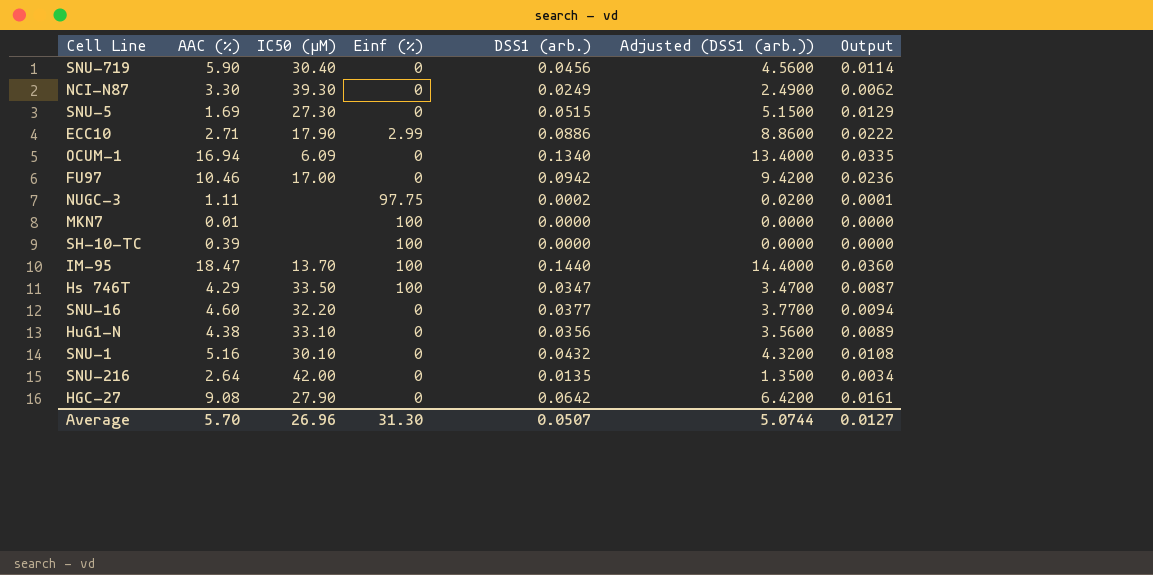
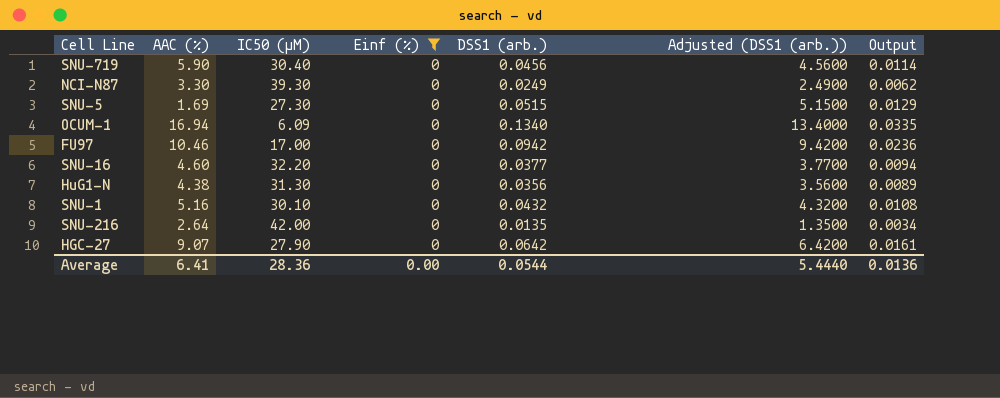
filter: none -> Einf (%) = 0
HuG1-N | IC50 (µM): 33.10 -> 31.30
HGC-27 | AAC (%): 9.08 -> 9.07
Average | AAC (%): 5.70 -> 6.41
Average | IC50 (µM): 26.96 -> 28.36
Average | Einf (%): 31.30 -> 0.00
Average | DSS1 (arb.): 0.0507 -> 0.0544
Average | Adjusted (DSS1 (arb.)): 5.0744 -> 5.4440
Average | Output: 0.0127 -> 0.0136

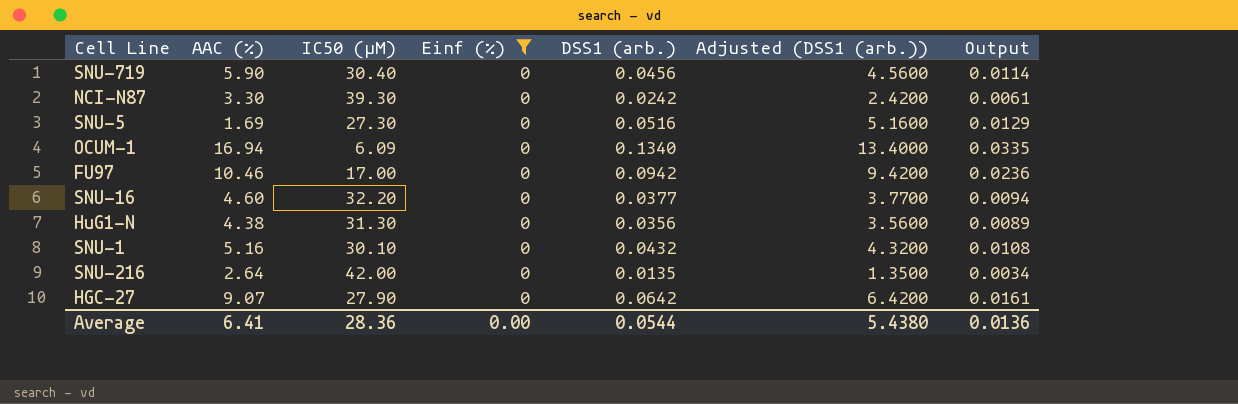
NCI-N87 | DSS1 (arb.): 0.0249 -> 0.0242
NCI-N87 | Adjusted (DSS1 (arb.)): 2.4900 -> 2.4200
NCI-N87 | Output: 0.0062 -> 0.0061
SNU-5 | DSS1 (arb.): 0.0515 -> 0.0516
SNU-5 | Adjusted (DSS1 (arb.)): 5.1500 -> 5.1600
Average | Adjusted (DSS1 (arb.)): 5.4440 -> 5.4380

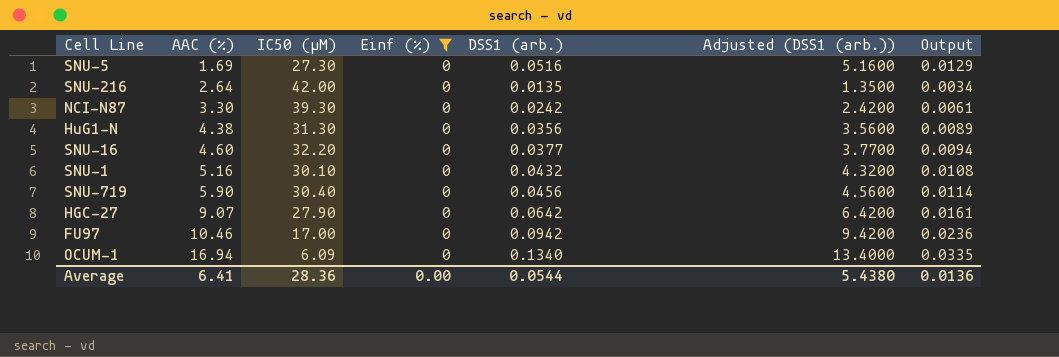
row order: none -> AAC (%) ascending

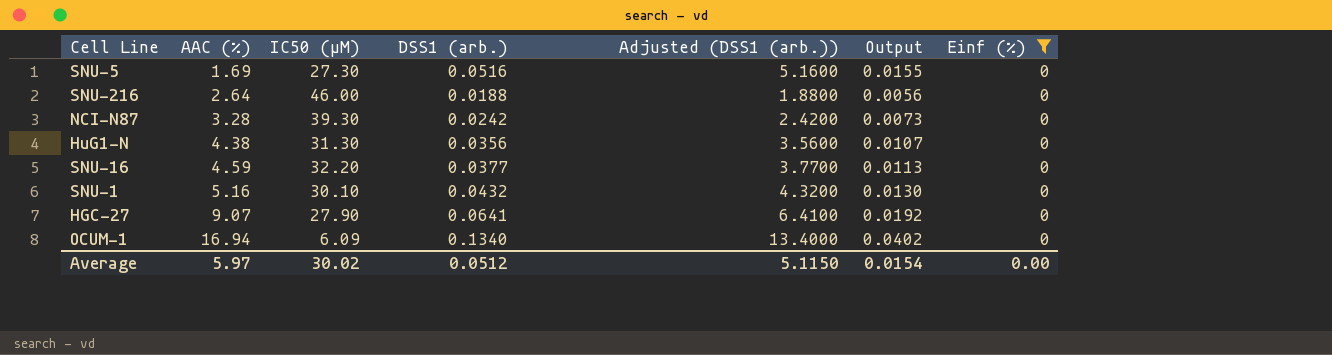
column Output | formula: [DSS1 (arb.)] * 0.25 -> [DSS1 (arb.)] * 0.3
column Einf (%) | position: 4 -> 7
row SNU-719: 5.90 | 30.40 | 0 | 0.0456 | 4.5600 | 0.0114 -> none
row FU97: 10.46 | 17.00 | 0 | 0.0942 | 9.4200 | 0.0236 -> none
SNU-216 | IC50 (µM): 42.00 -> 46.00
SNU-216 | DSS1 (arb.): 0.0135 -> 0.0188
SNU-216 | Adjusted (DSS1 (arb.)): 1.3500 -> 1.8800
NCI-N87 | AAC (%): 3.30 -> 3.28
SNU-16 | AAC (%): 4.60 -> 4.59
HGC-27 | DSS1 (arb.): 0.0642 -> 0.0641
HGC-27 | Adjusted (DSS1 (arb.)): 6.4200 -> 6.4100
Average | AAC (%): 6.41 -> 5.97
Average | IC50 (µM): 28.36 -> 30.02
Average | DSS1 (arb.): 0.0544 -> 0.0512
Average | Adjusted (DSS1 (arb.)): 5.4380 -> 5.1150
Average | Output: 0.0136 -> 0.0154

